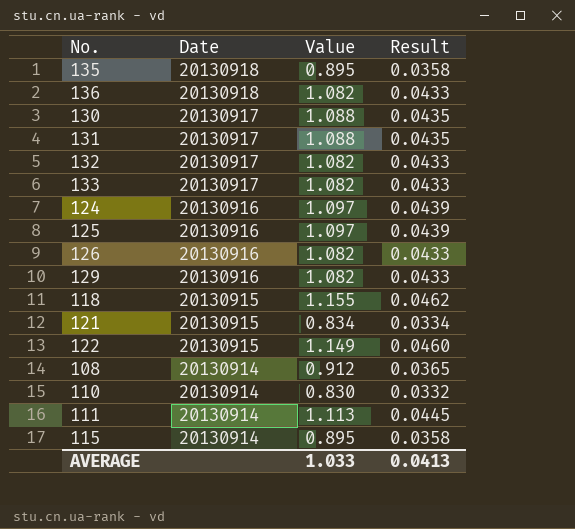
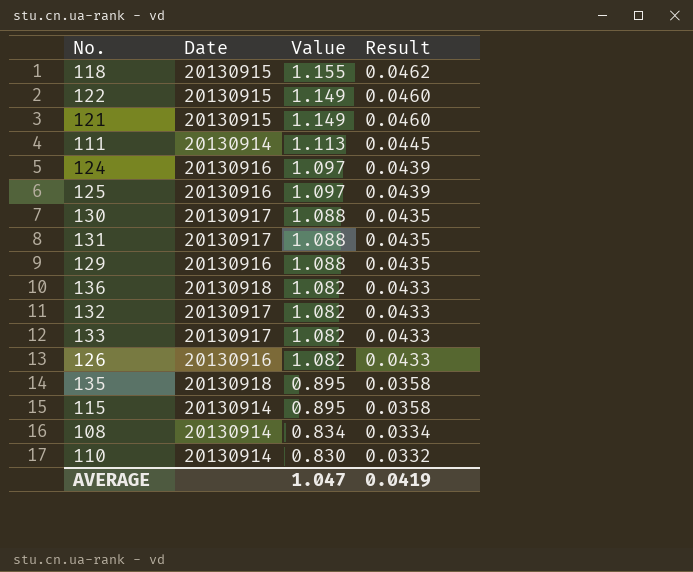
row order: Date descending -> Value descending
121 | Value: 0.834 -> 1.149
121 | Result: 0.0334 -> 0.0460
129 | Value: 1.082 -> 1.088
129 | Result: 0.0433 -> 0.0435
108 | Value: 0.912 -> 0.834
108 | Result: 0.0365 -> 0.0334
AVERAGE | Value: 1.033 -> 1.047
AVERAGE | Result: 0.0413 -> 0.0419

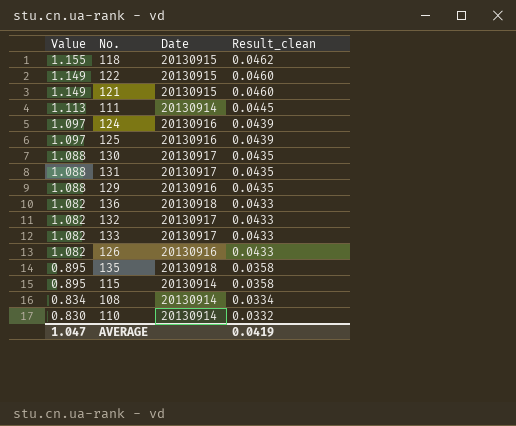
column Value | position: 3 -> 1
column name: Result -> Result_clean

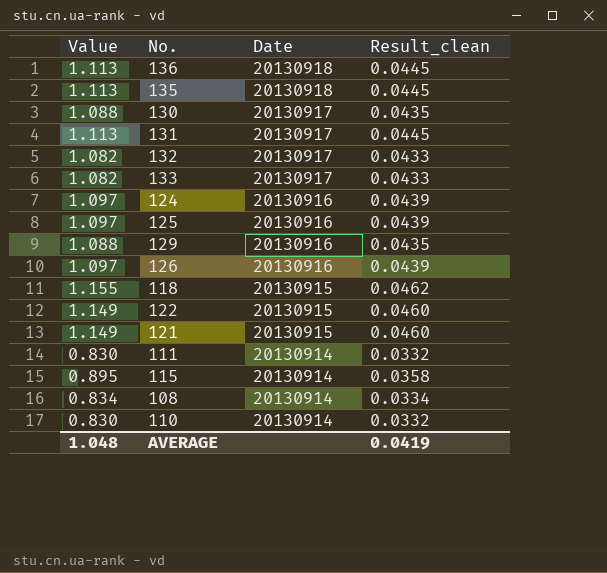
row order: Value descending -> Date descending
136 | Value: 1.082 -> 1.113
136 | Result_clean: 0.0433 -> 0.0445
135 | Value: 0.895 -> 1.113
135 | Result_clean: 0.0358 -> 0.0445
131 | Value: 1.088 -> 1.113
131 | Result_clean: 0.0435 -> 0.0445
126 | Value: 1.082 -> 1.097
126 | Result_clean: 0.0433 -> 0.0439
111 | Value: 1.113 -> 0.830
111 | Result_clean: 0.0445 -> 0.0332
AVERAGE | Value: 1.047 -> 1.048

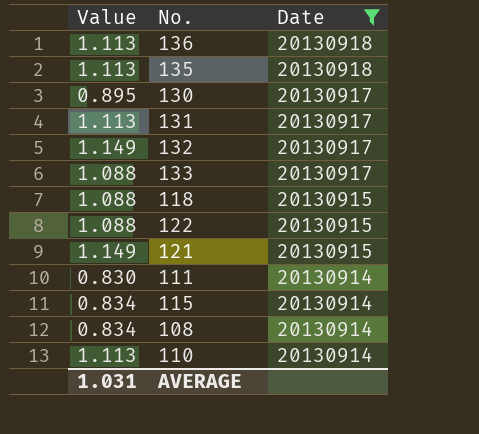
filter: none -> Date != 20130916
column Result_clean | formula: [Value] * 0.04 -> none
130 | Value: 1.088 -> 0.895
132 | Value: 1.082 -> 1.149
133 | Value: 1.082 -> 1.088
118 | Value: 1.155 -> 1.088
122 | Value: 1.149 -> 1.088
115 | Value: 0.895 -> 0.834
110 | Value: 0.830 -> 1.113
AVERAGE | Value: 1.048 -> 1.031

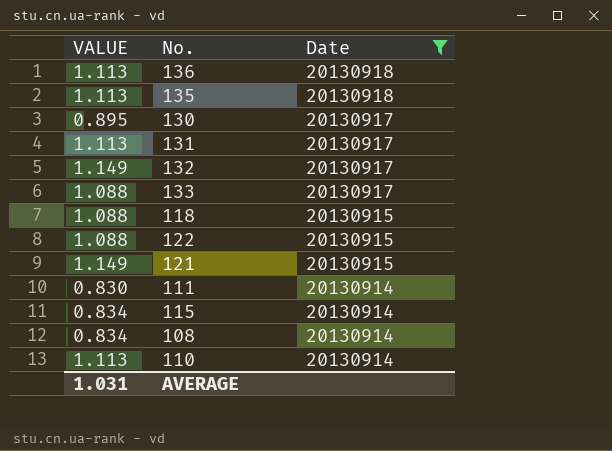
column name: Value -> VALUE

